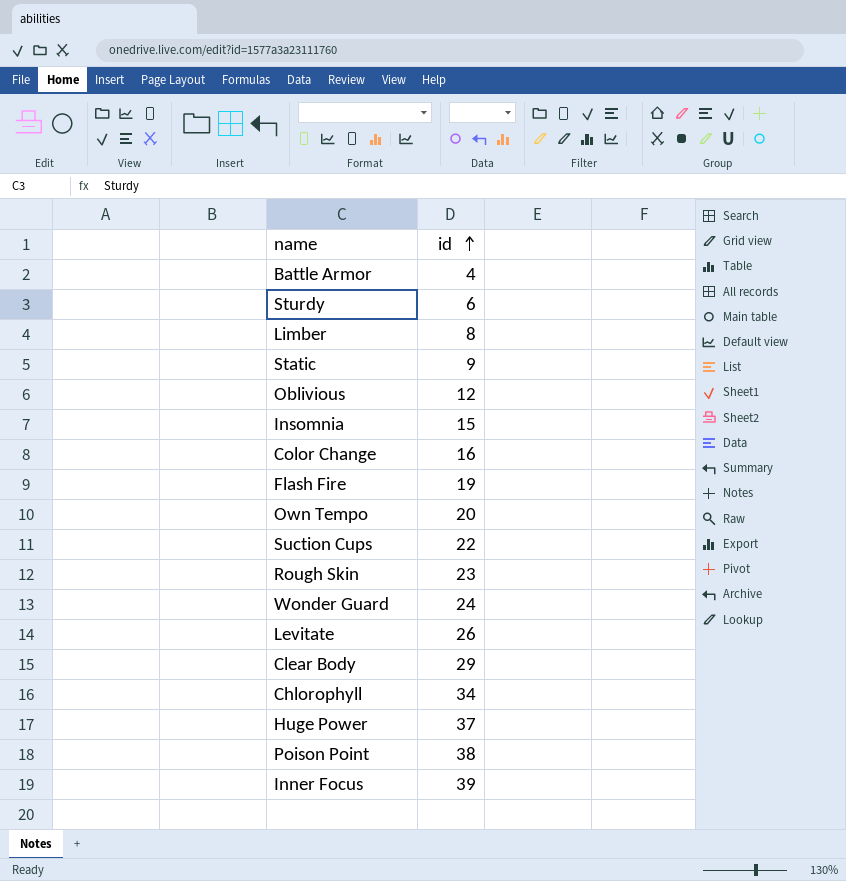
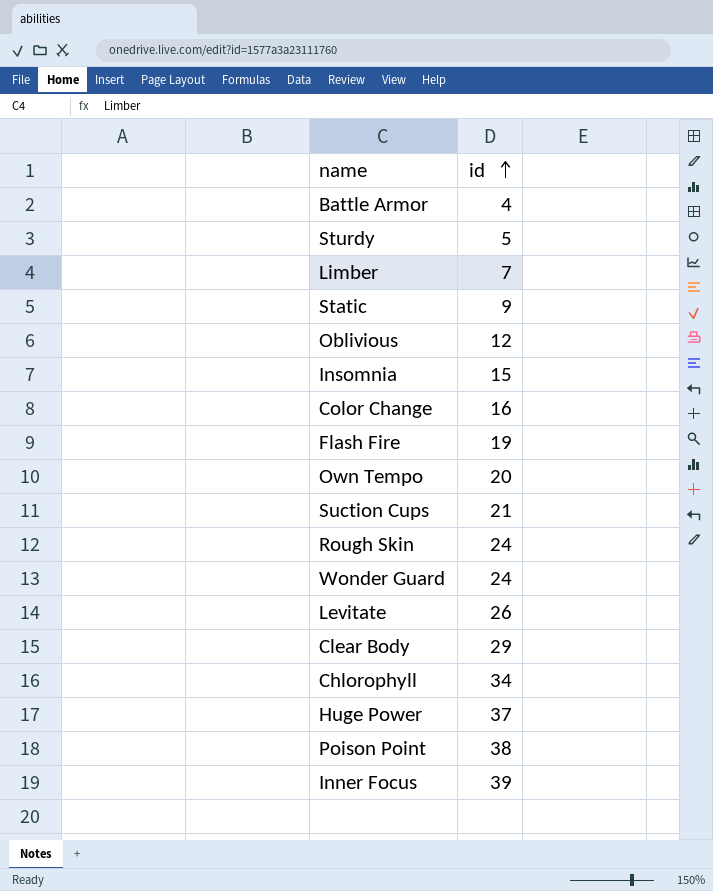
Sturdy | id: 6 -> 5
Limber | id: 8 -> 7
Suction Cups | id: 22 -> 21
Rough Skin | id: 23 -> 24

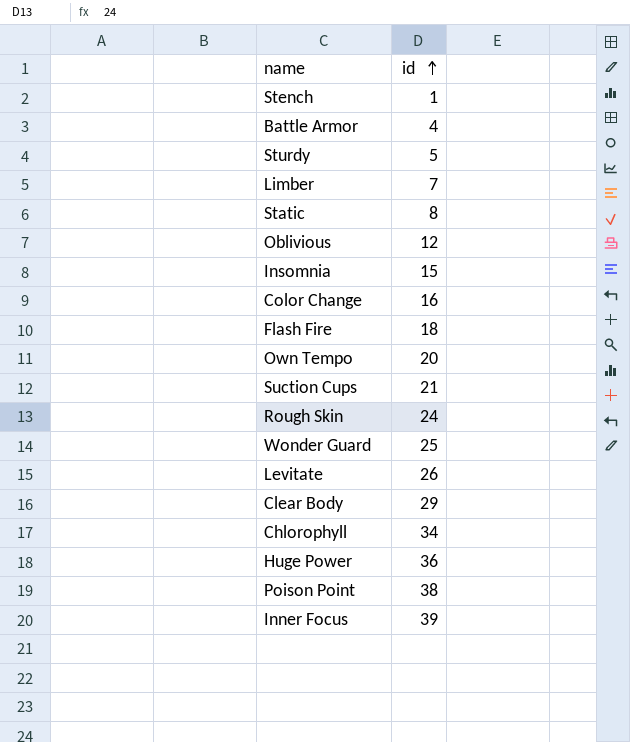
row Stench: none -> 1
Static | id: 9 -> 8
Flash Fire | id: 19 -> 18
Wonder Guard | id: 24 -> 25
Huge Power | id: 37 -> 36

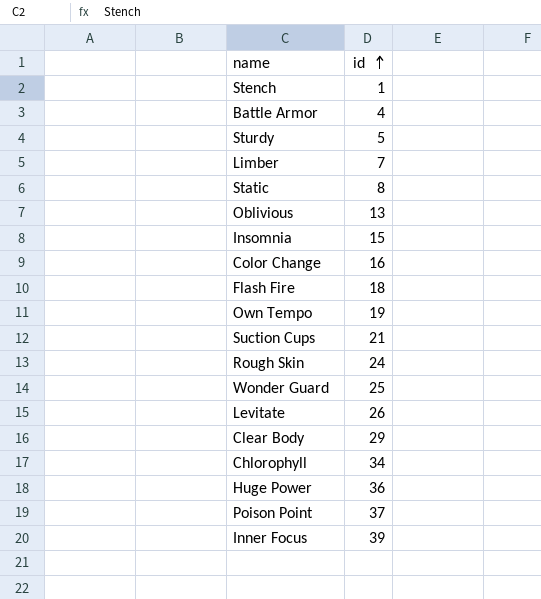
Oblivious | id: 12 -> 13
Own Tempo | id: 20 -> 19
Poison Point | id: 38 -> 37

